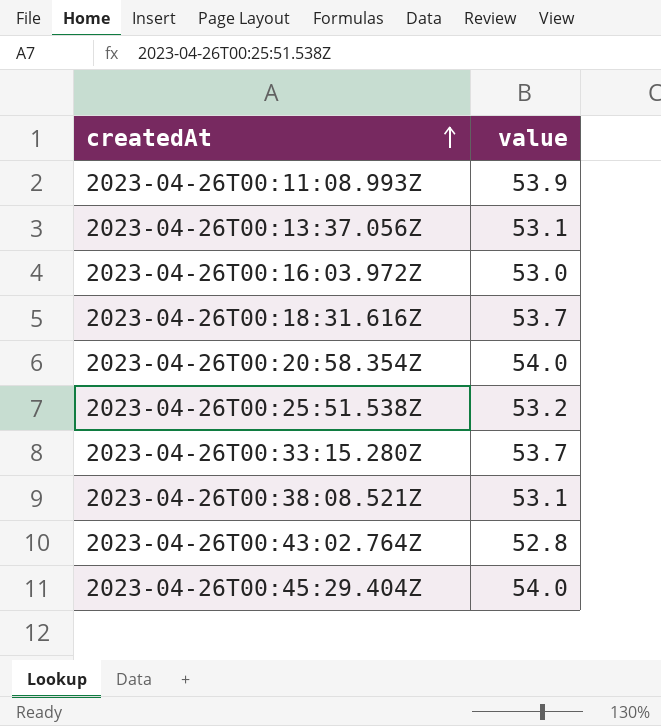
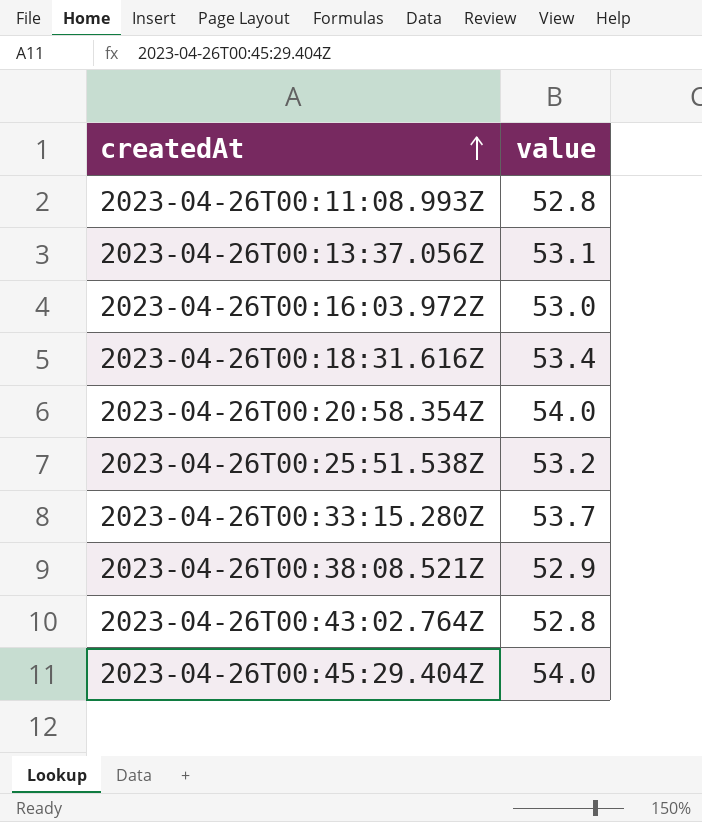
2023-04-26T00:11:08.993Z | value: 53.9 -> 52.8
2023-04-26T00:18:31.616Z | value: 53.7 -> 53.4
2023-04-26T00:38:08.521Z | value: 53.1 -> 52.9

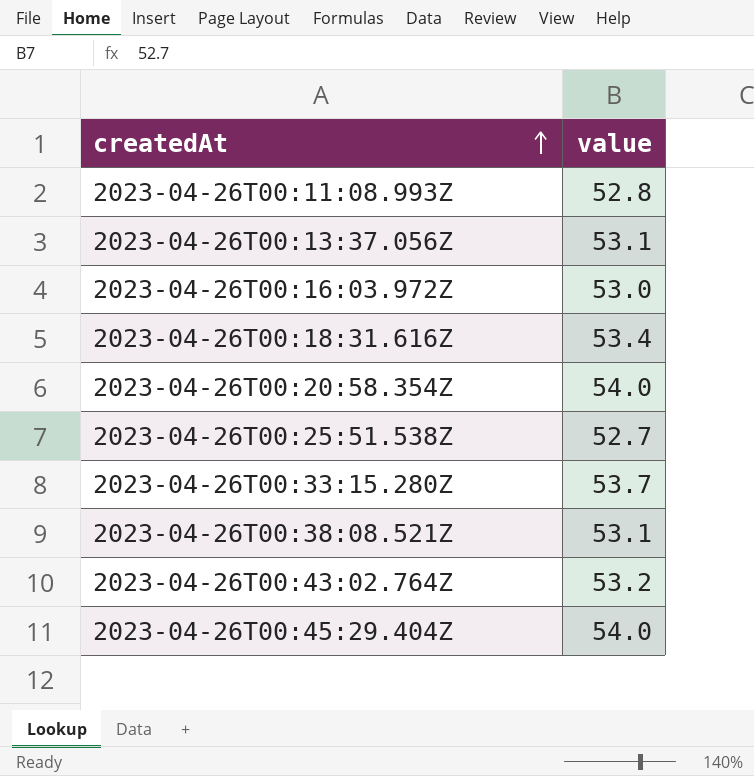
2023-04-26T00:25:51.538Z | value: 53.2 -> 52.7
2023-04-26T00:38:08.521Z | value: 52.9 -> 53.1
2023-04-26T00:43:02.764Z | value: 52.8 -> 53.2

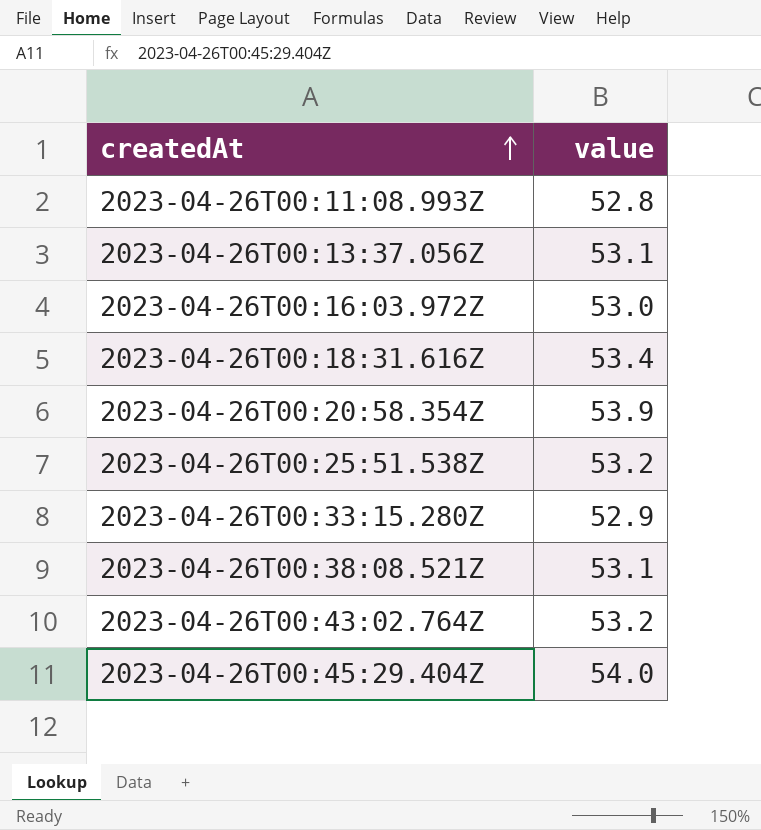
2023-04-26T00:20:58.354Z | value: 54.0 -> 53.9
2023-04-26T00:25:51.538Z | value: 52.7 -> 53.2
2023-04-26T00:33:15.280Z | value: 53.7 -> 52.9

